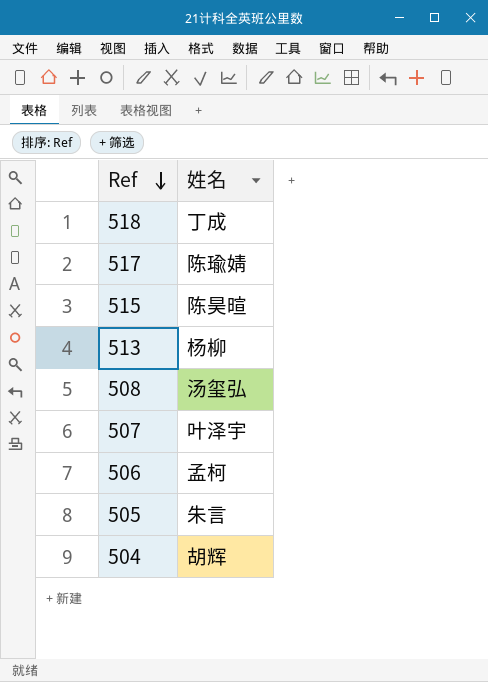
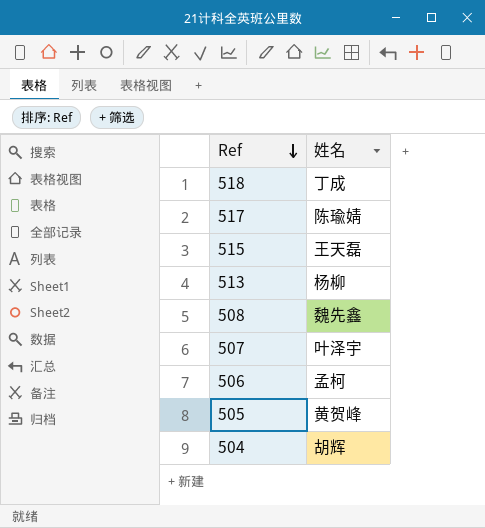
515 | 姓名: 陈昊暄 -> 王天磊
508 | 姓名: 汤玺弘 -> 魏先鑫
505 | 姓名: 朱言 -> 黄贺峰

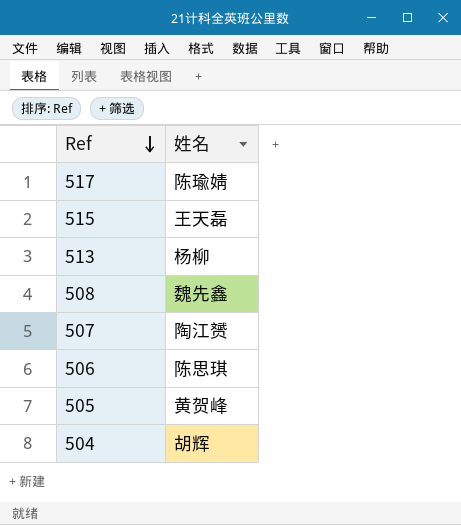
row 518: 丁成 -> none
507 | 姓名: 叶泽宇 -> 陶江赟
506 | 姓名: 孟柯 -> 陈思琪

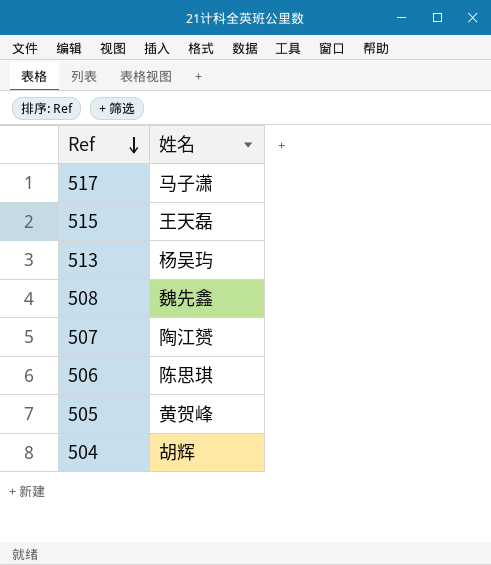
517 | 姓名: 陈瑜婧 -> 马子潇
513 | 姓名: 杨柳 -> 杨吴玙

